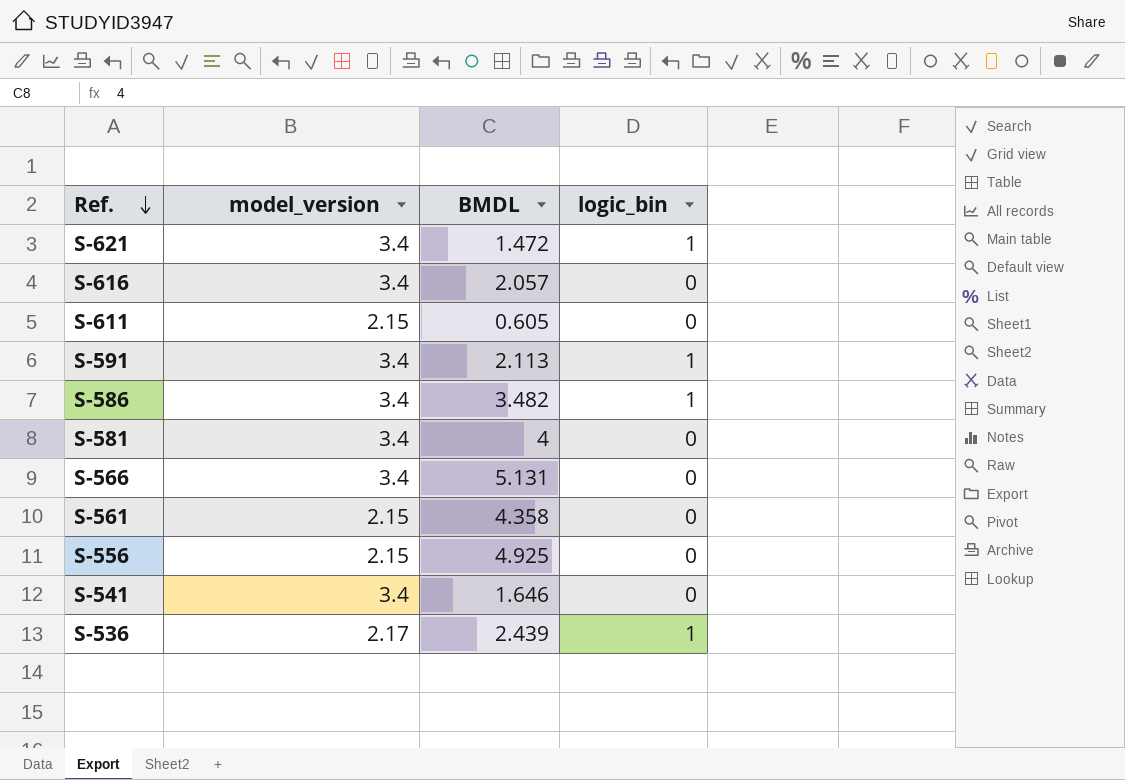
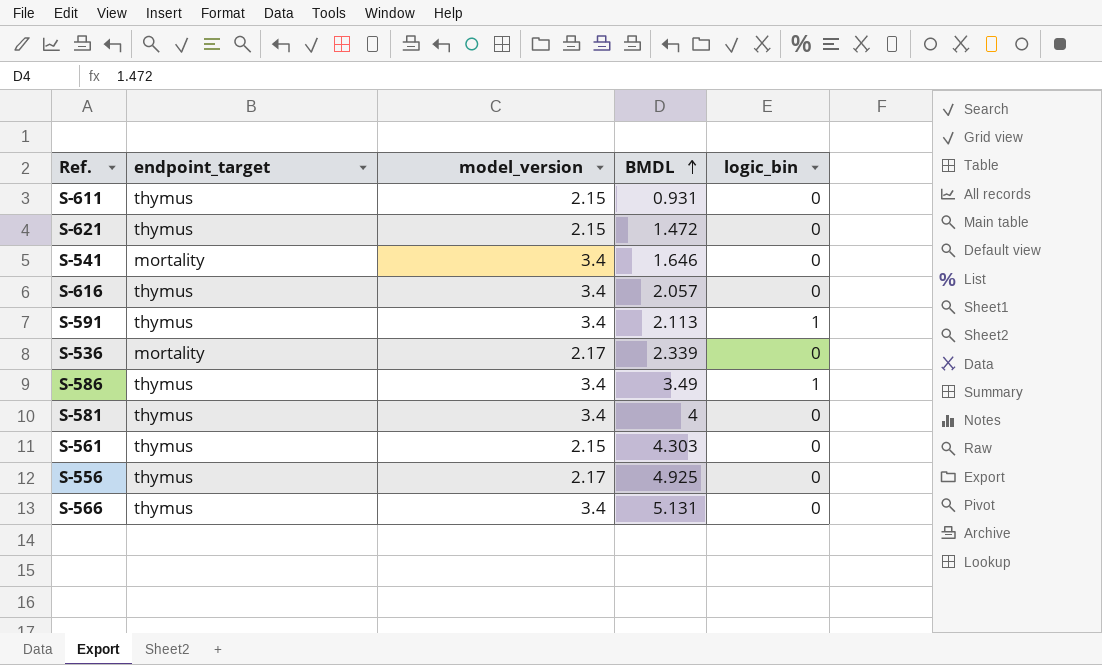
row order: Ref. descending -> BMDL ascending
column endpoint_target | position: none -> 2
S-611 | BMDL: 0.605 -> 0.931
S-621 | model_version: 3.4 -> 2.15
S-621 | logic_bin: 1 -> 0
S-536 | BMDL: 2.439 -> 2.339
S-536 | logic_bin: 1 -> 0
S-586 | BMDL: 3.482 -> 3.49
S-561 | BMDL: 4.358 -> 4.303
S-556 | model_version: 2.15 -> 2.17

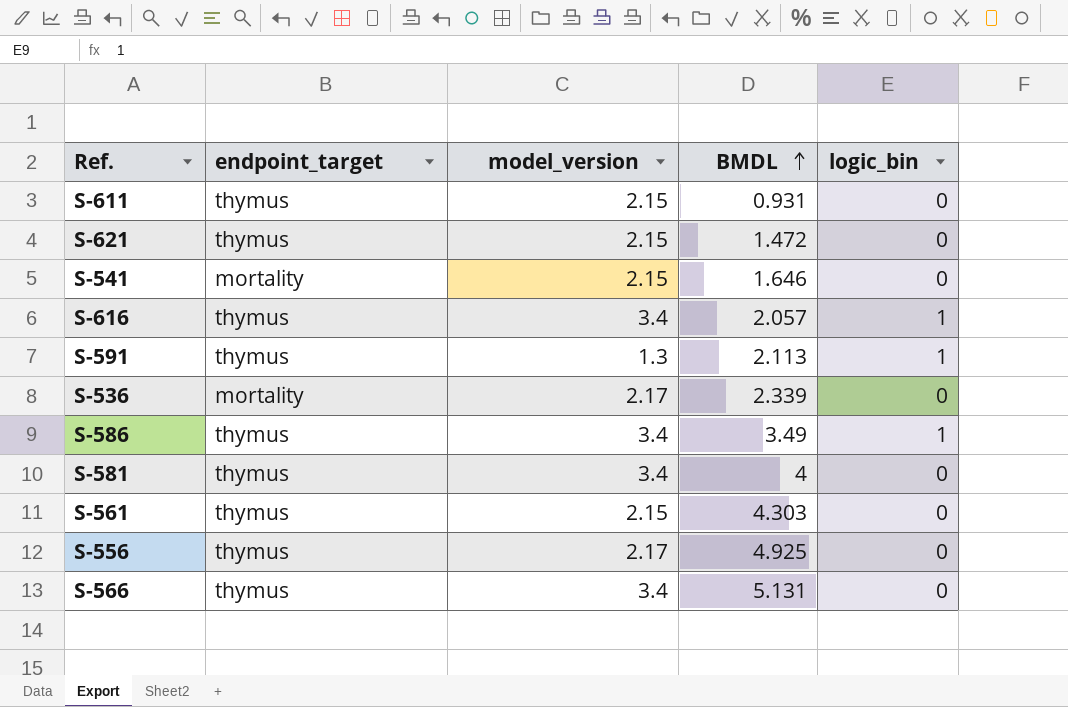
S-541 | model_version: 3.4 -> 2.15
S-616 | logic_bin: 0 -> 1
S-591 | model_version: 3.4 -> 1.3

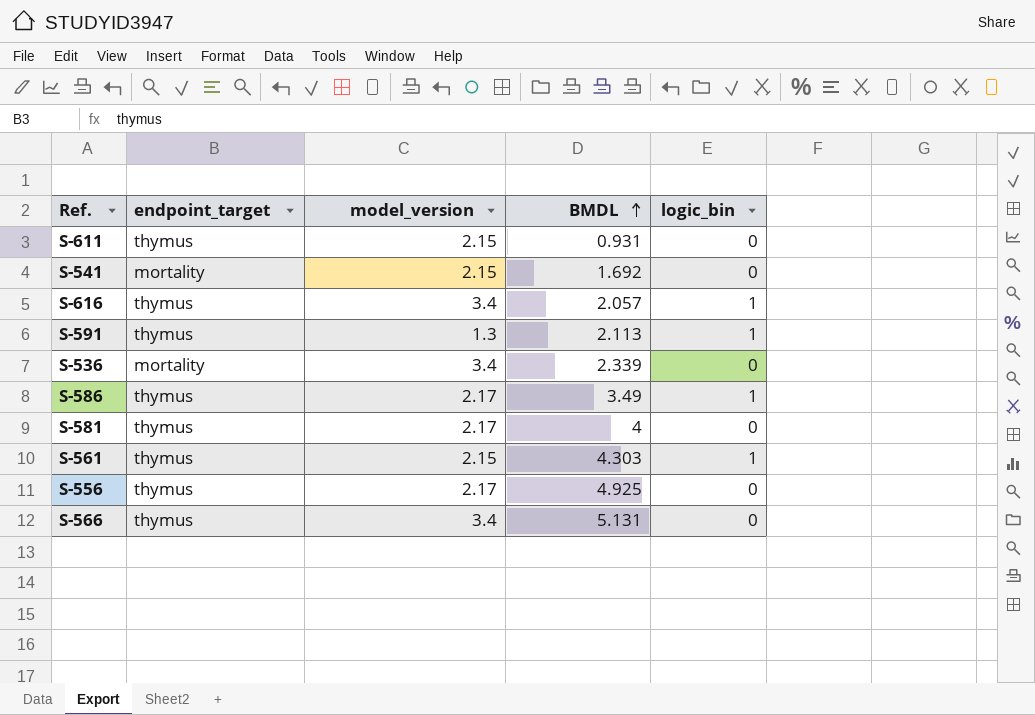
row S-621: thymus | 2.15 | 1.472 | 0 -> none
S-541 | BMDL: 1.646 -> 1.692
S-536 | model_version: 2.17 -> 3.4
S-586 | model_version: 3.4 -> 2.17
S-581 | model_version: 3.4 -> 2.17
S-561 | logic_bin: 0 -> 1

